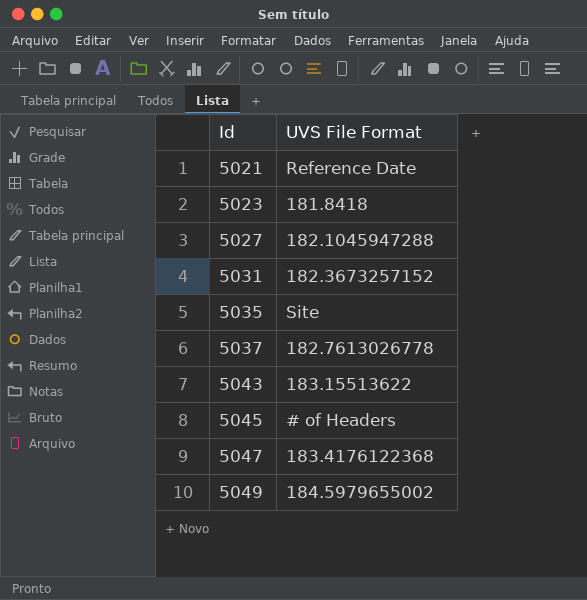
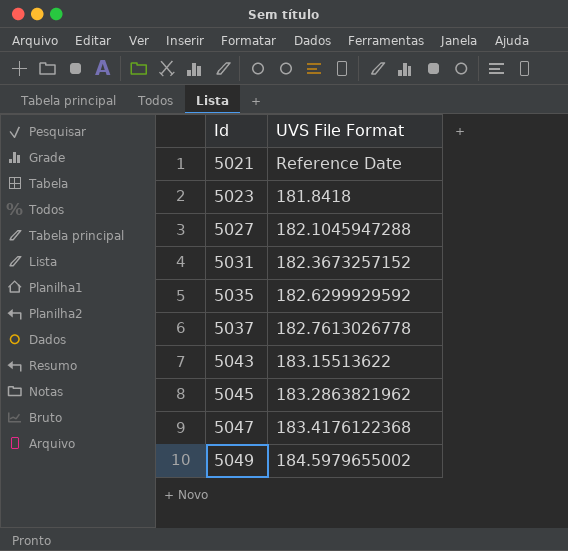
5035 | UVS File Format: Site -> 182.6299929592
5045 | UVS File Format: # of Headers -> 183.2863821962

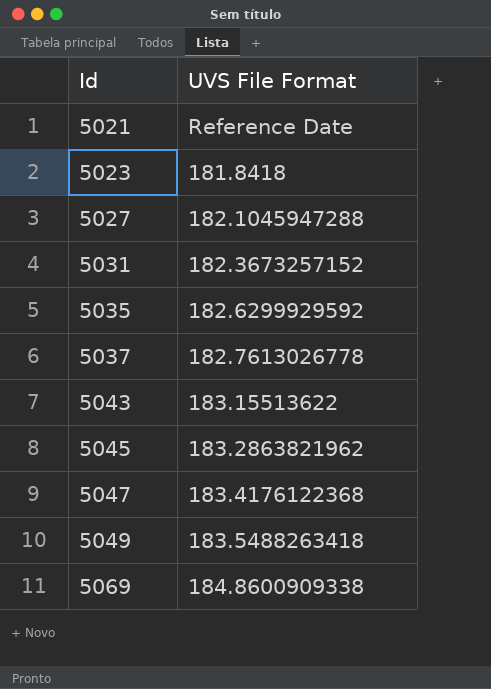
5049 | UVS File Format: 184.5979655002 -> 183.5488263418
row 5069: none -> 184.8600909338

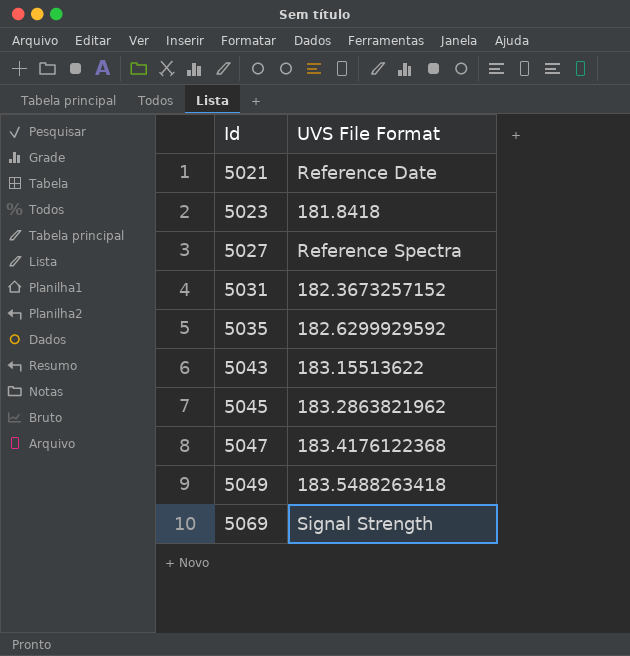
row 5037: 182.7613026778 -> none
5027 | UVS File Format: 182.1045947288 -> Reference Spectra
5069 | UVS File Format: 184.8600909338 -> Signal Strength

